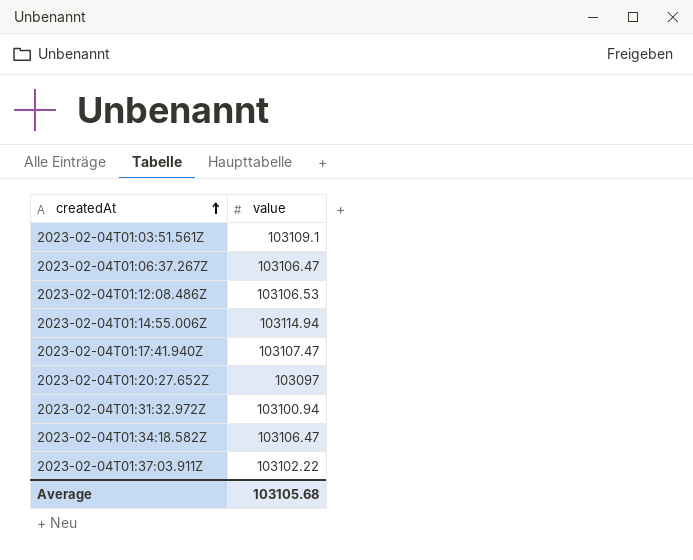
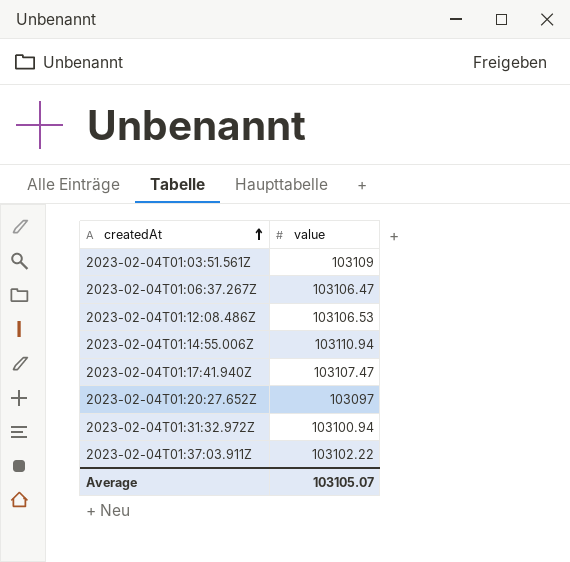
row 2023-02-04T01:34:18.582Z: 103106.47 -> none
2023-02-04T01:03:51.561Z | value: 103109.1 -> 103109
2023-02-04T01:14:55.006Z | value: 103114.94 -> 103110.94
Average | value: 103105.68 -> 103105.07

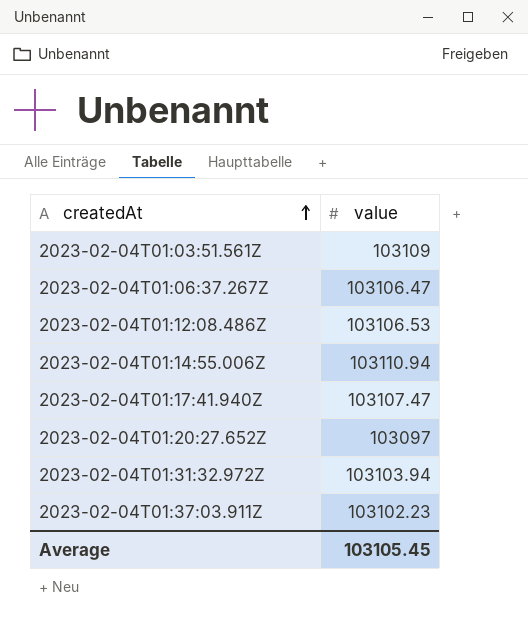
2023-02-04T01:31:32.972Z | value: 103100.94 -> 103103.94
2023-02-04T01:37:03.911Z | value: 103102.22 -> 103102.23
Average | value: 103105.07 -> 103105.45

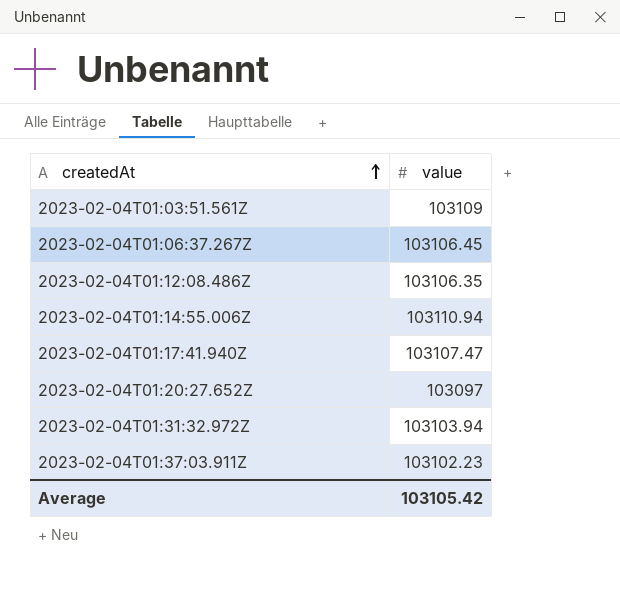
2023-02-04T01:06:37.267Z | value: 103106.47 -> 103106.45
2023-02-04T01:12:08.486Z | value: 103106.53 -> 103106.35
Average | value: 103105.45 -> 103105.42

